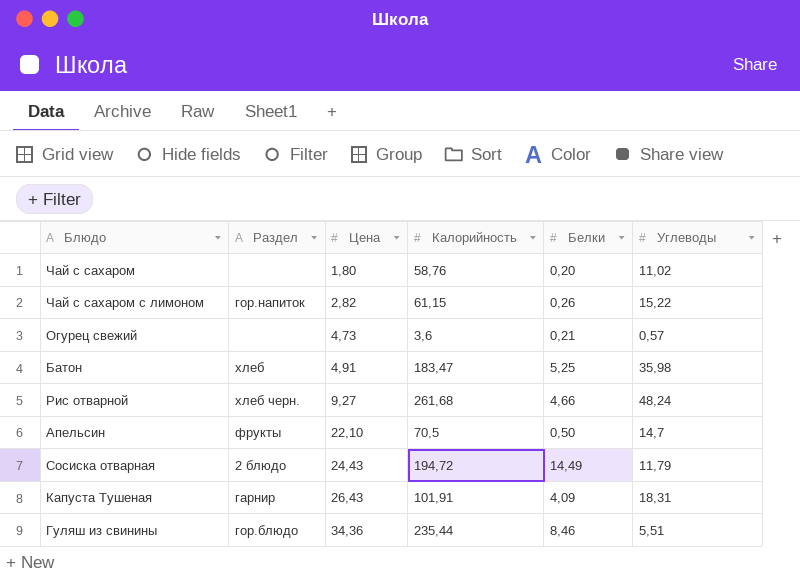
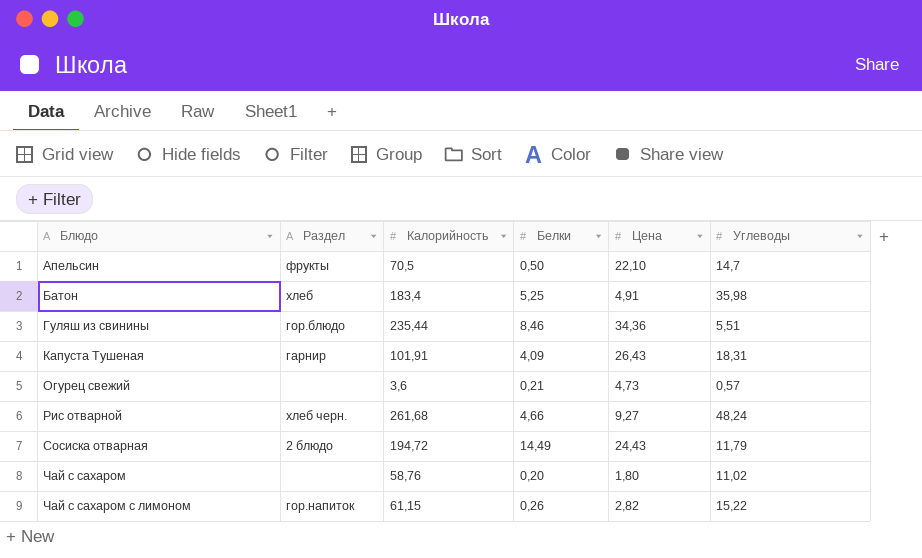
row order: Цена ascending -> Блюдо ascending
column Цена | position: 3 -> 5
Батон | Калорийность: 183,47 -> 183,4

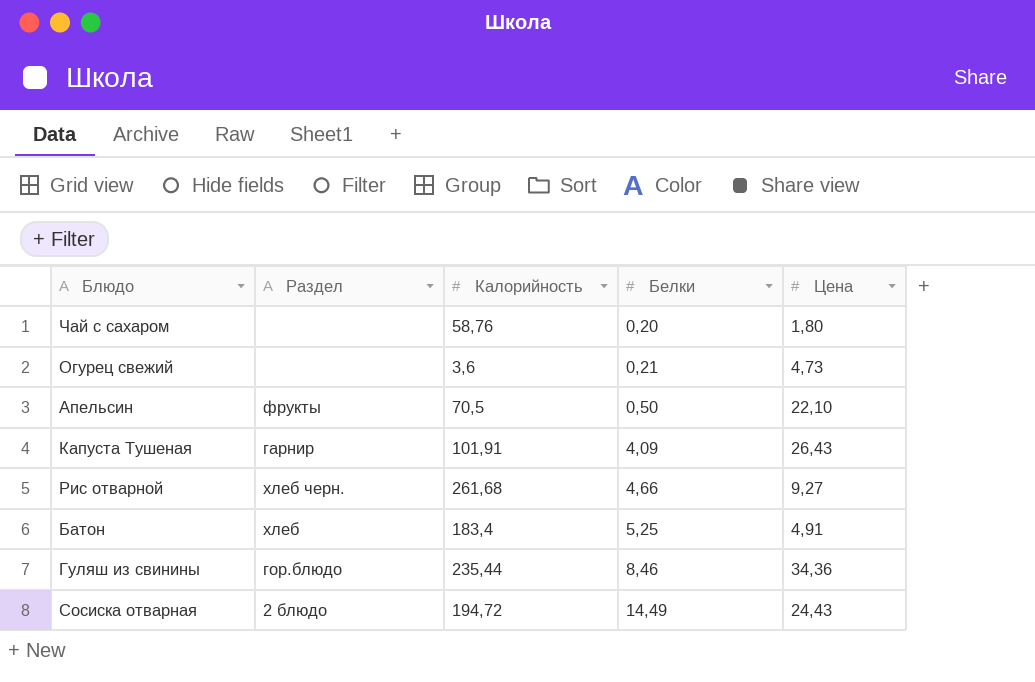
row order: Блюдо ascending -> Белки ascending
column Углеводы | position: 6 -> none
row Чай с сахаром с лимоном: гор.напиток | 61,15 | 0,26 | 2,82 | 15,22 -> none

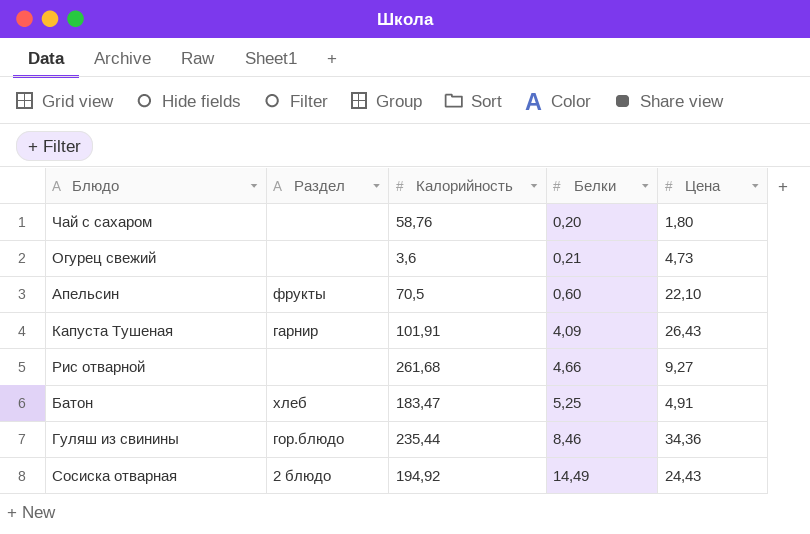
Апельсин | Белки: 0,50 -> 0,60
Рис отварной | Раздел: хлеб черн. -> none
Батон | Калорийность: 183,4 -> 183,47
Сосиска отварная | Калорийность: 194,72 -> 194,92

